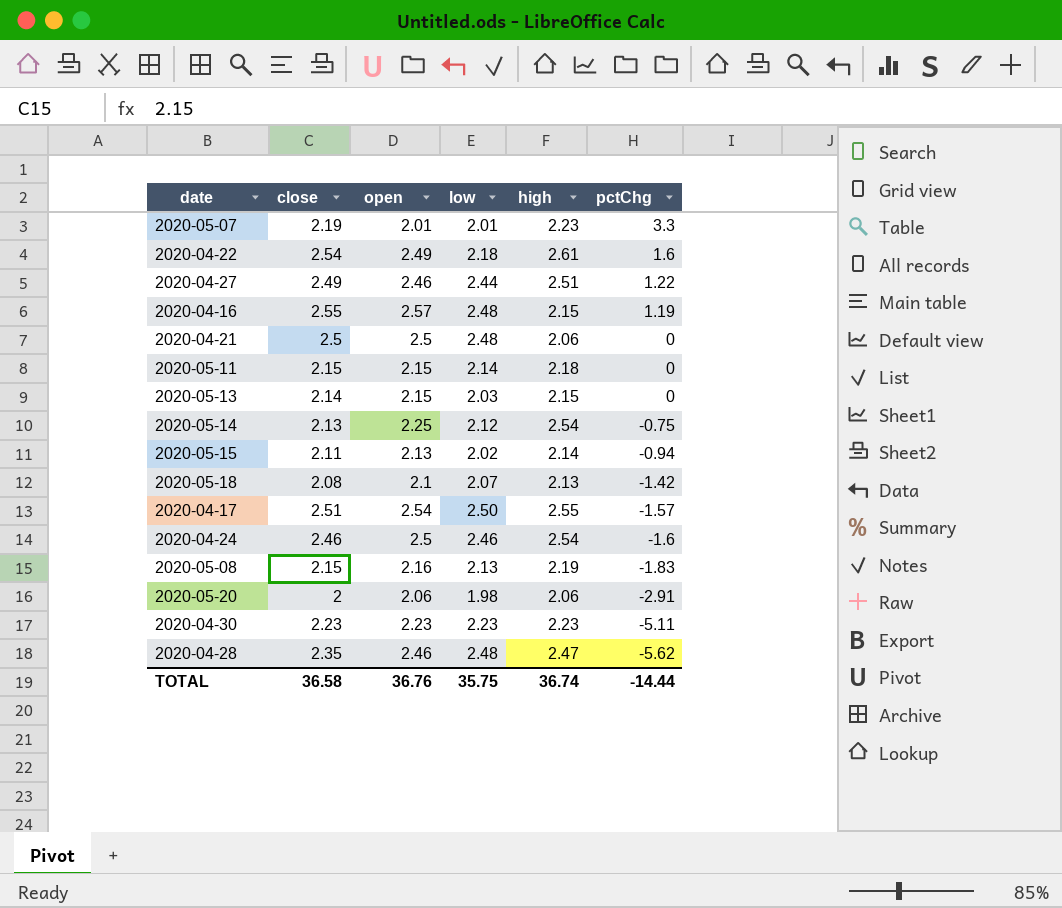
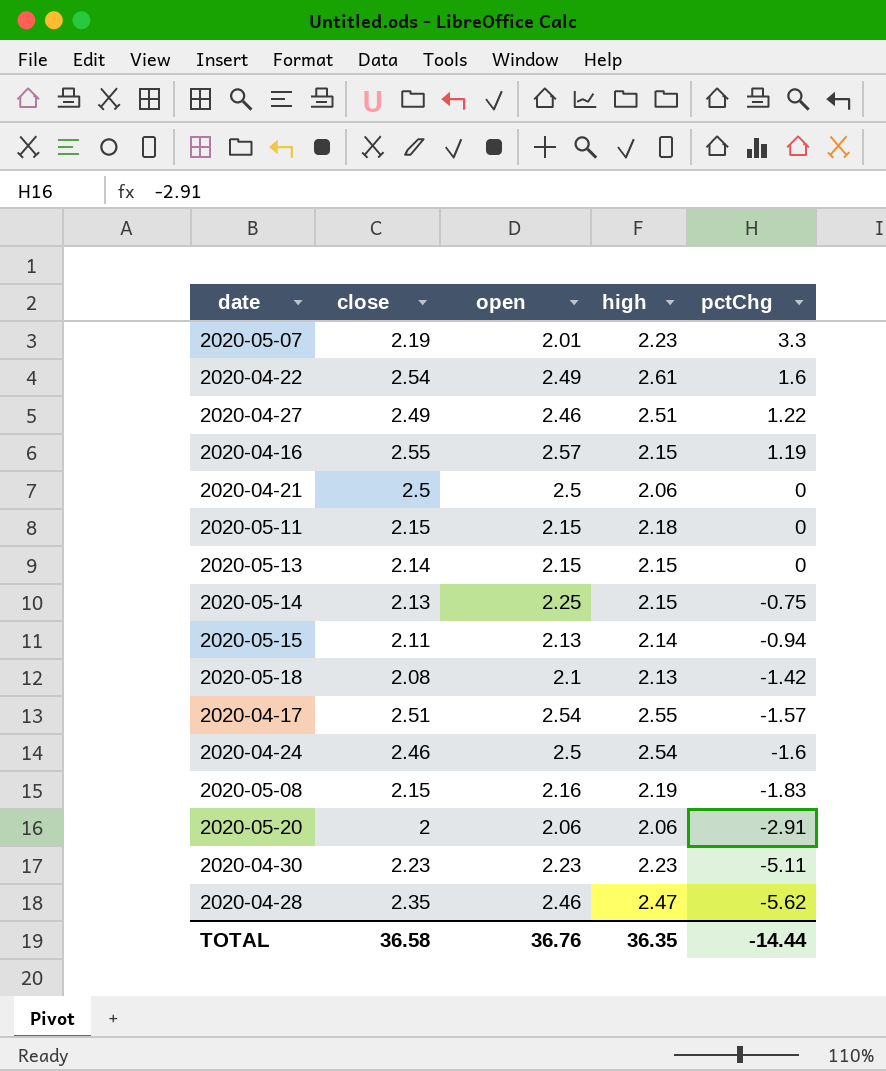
column low | position: 4 -> none
2020-05-14 | high: 2.54 -> 2.15
TOTAL | high: 36.74 -> 36.35

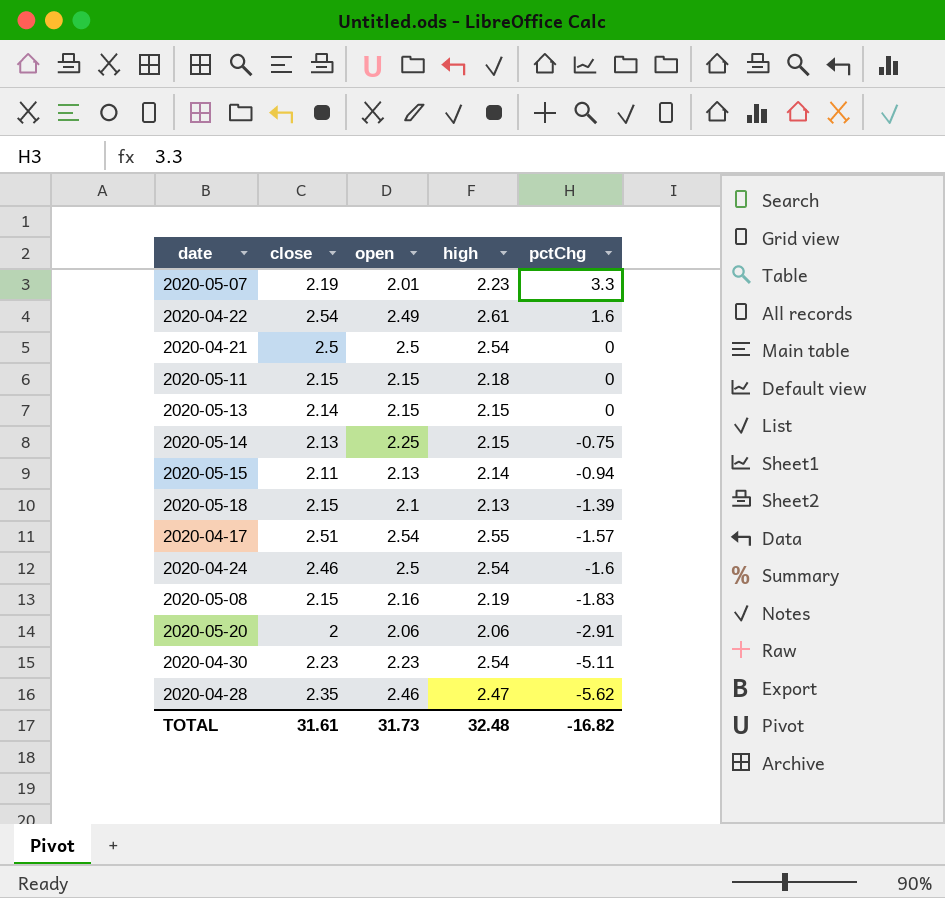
row 2020-04-27: 2.49 | 2.46 | 2.51 | 1.22 -> none
row 2020-04-16: 2.55 | 2.57 | 2.15 | 1.19 -> none
2020-04-21 | high: 2.06 -> 2.54
2020-05-18 | close: 2.08 -> 2.15
2020-05-18 | pctChg: -1.42 -> -1.39
2020-04-30 | high: 2.23 -> 2.54
TOTAL | close: 36.58 -> 31.61
TOTAL | open: 36.76 -> 31.73
TOTAL | high: 36.35 -> 32.48
TOTAL | pctChg: -14.44 -> -16.82

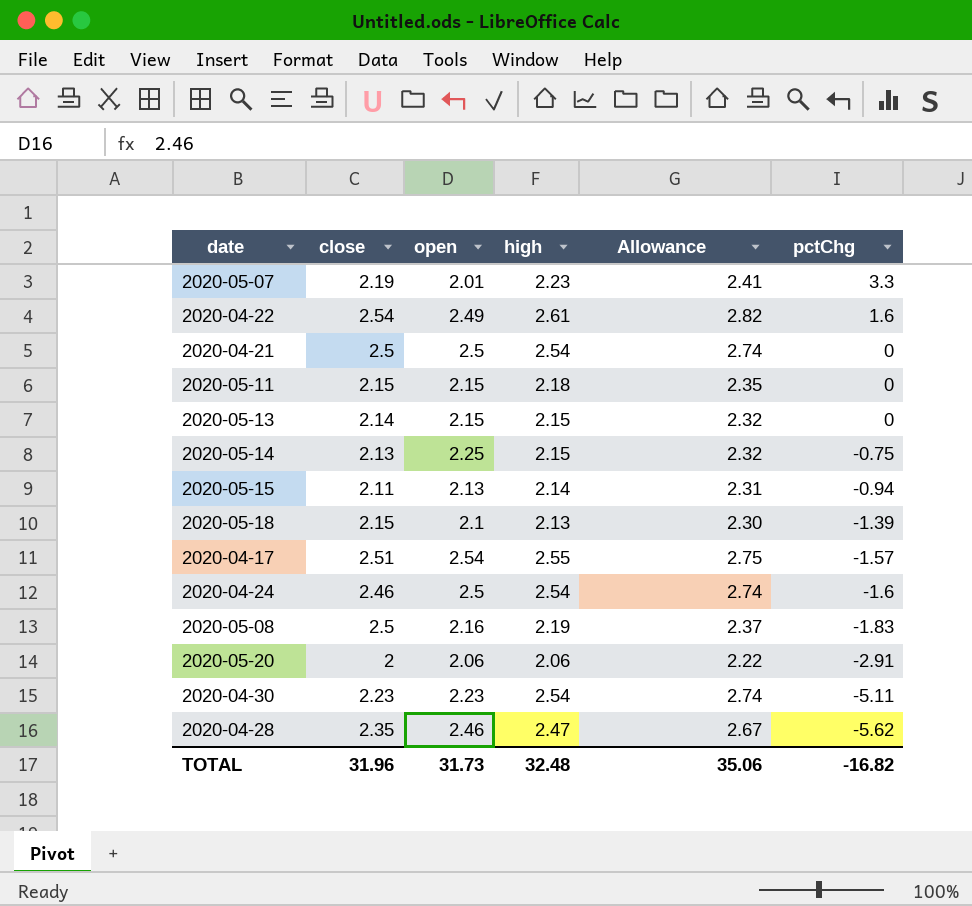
column Allowance | formula: none -> [high] * 1.08
2020-05-08 | close: 2.15 -> 2.5
TOTAL | close: 31.61 -> 31.96

